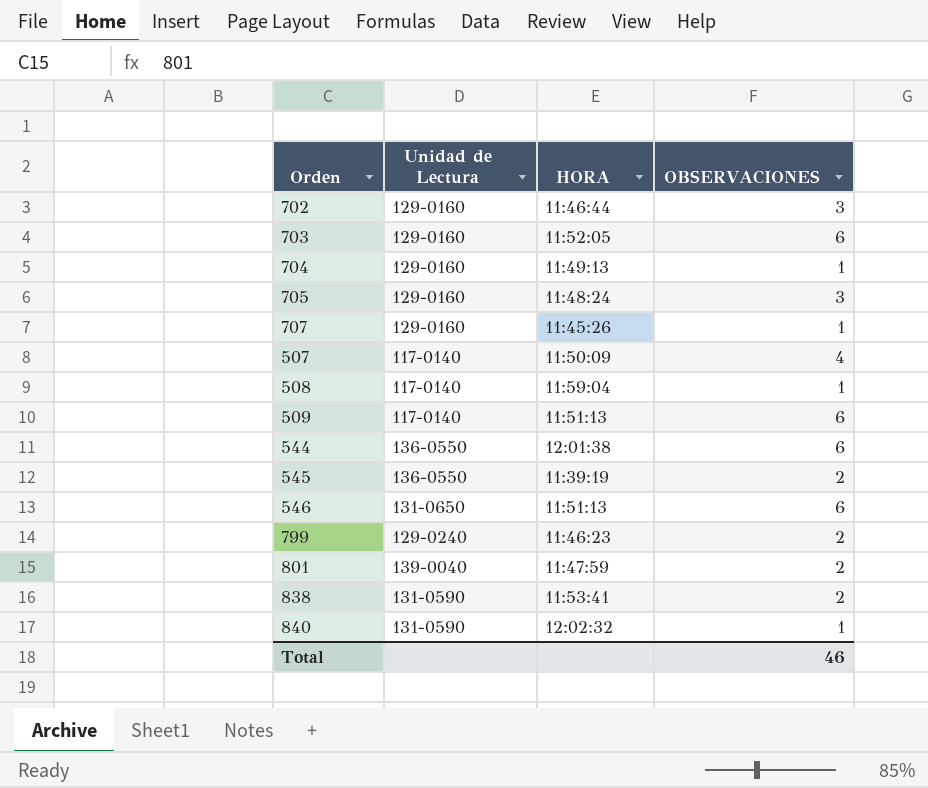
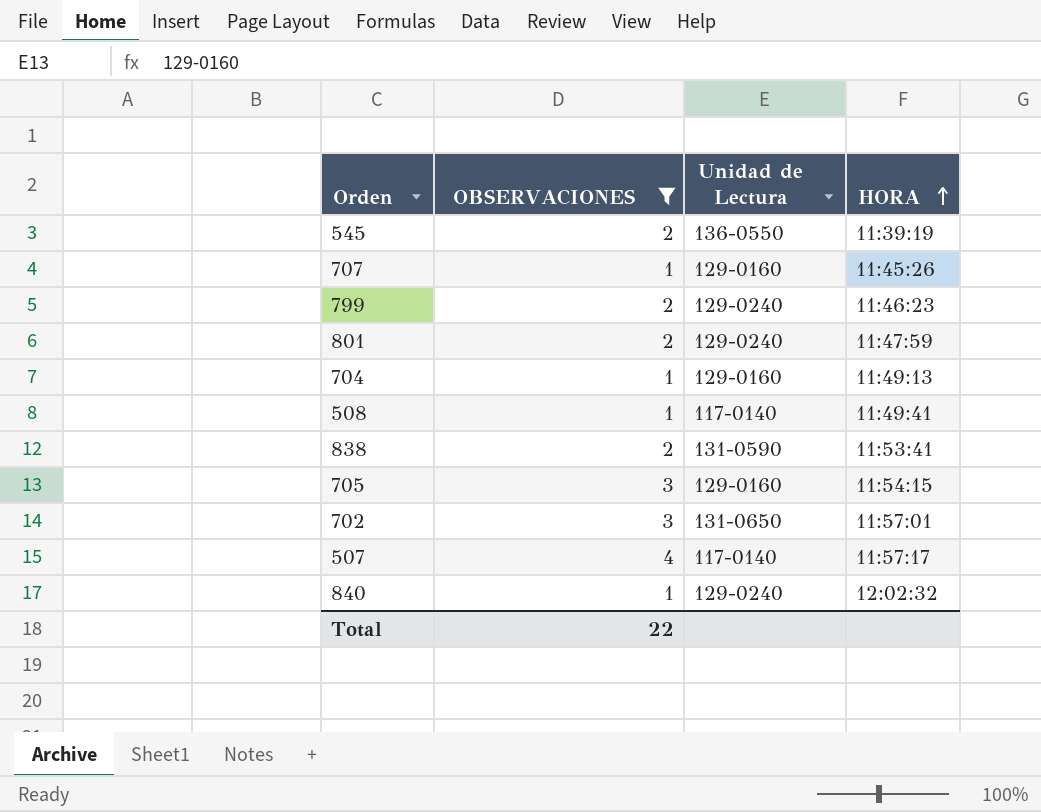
filter: none -> OBSERVACIONES != 6
row order: none -> HORA ascending
column OBSERVACIONES | position: 4 -> 2
801 | Unidad de Lectura: 139-0040 -> 129-0240
508 | HORA: 11:59:04 -> 11:49:41
705 | HORA: 11:48:24 -> 11:54:15
702 | Unidad de Lectura: 129-0160 -> 131-0650
702 | HORA: 11:46:44 -> 11:57:01
507 | HORA: 11:50:09 -> 11:57:17
840 | Unidad de Lectura: 131-0590 -> 129-0240
Total | OBSERVACIONES: 46 -> 22

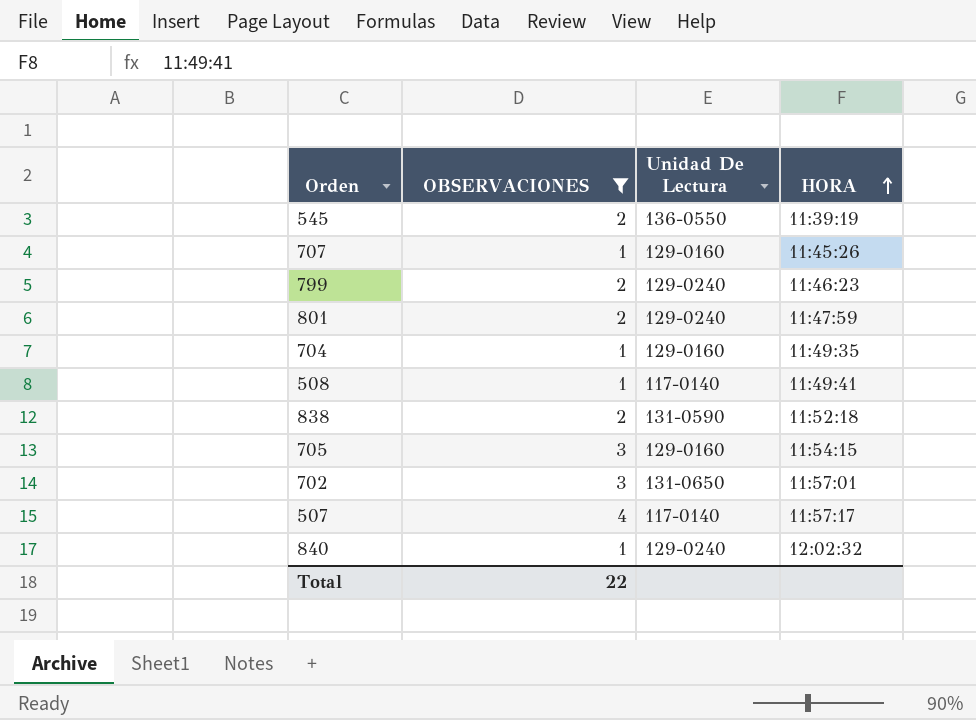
column name: Unidad de Lectura -> Unidad De Lectura
704 | HORA: 11:49:13 -> 11:49:35
838 | HORA: 11:53:41 -> 11:52:18

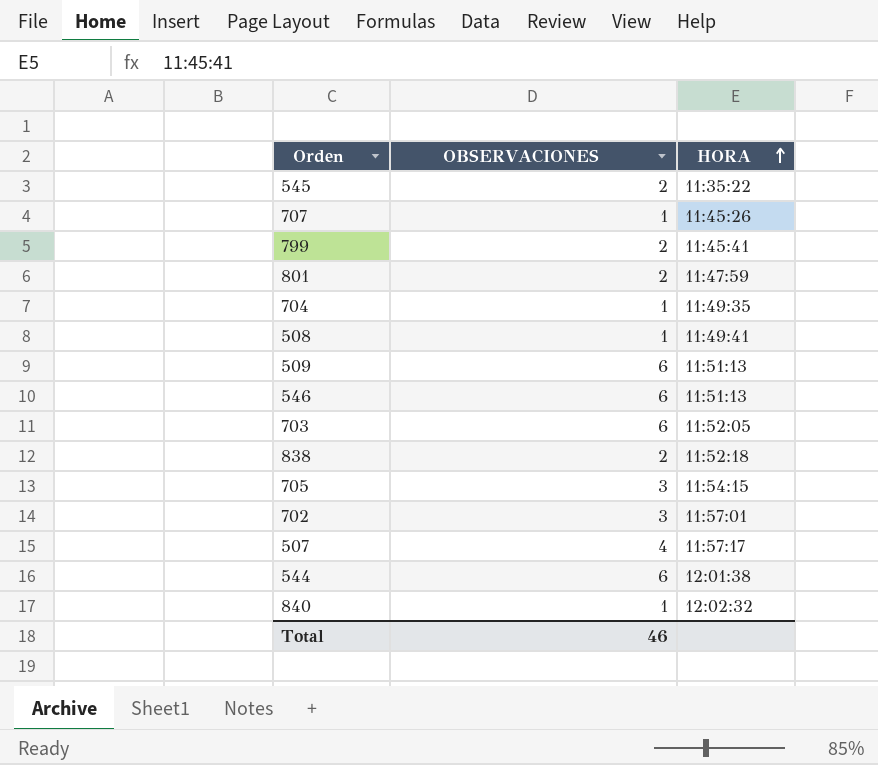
filter: OBSERVACIONES != 6 -> none
column Unidad De Lectura | position: 3 -> none
545 | HORA: 11:39:19 -> 11:35:22
799 | HORA: 11:46:23 -> 11:45:41
Total | OBSERVACIONES: 22 -> 46

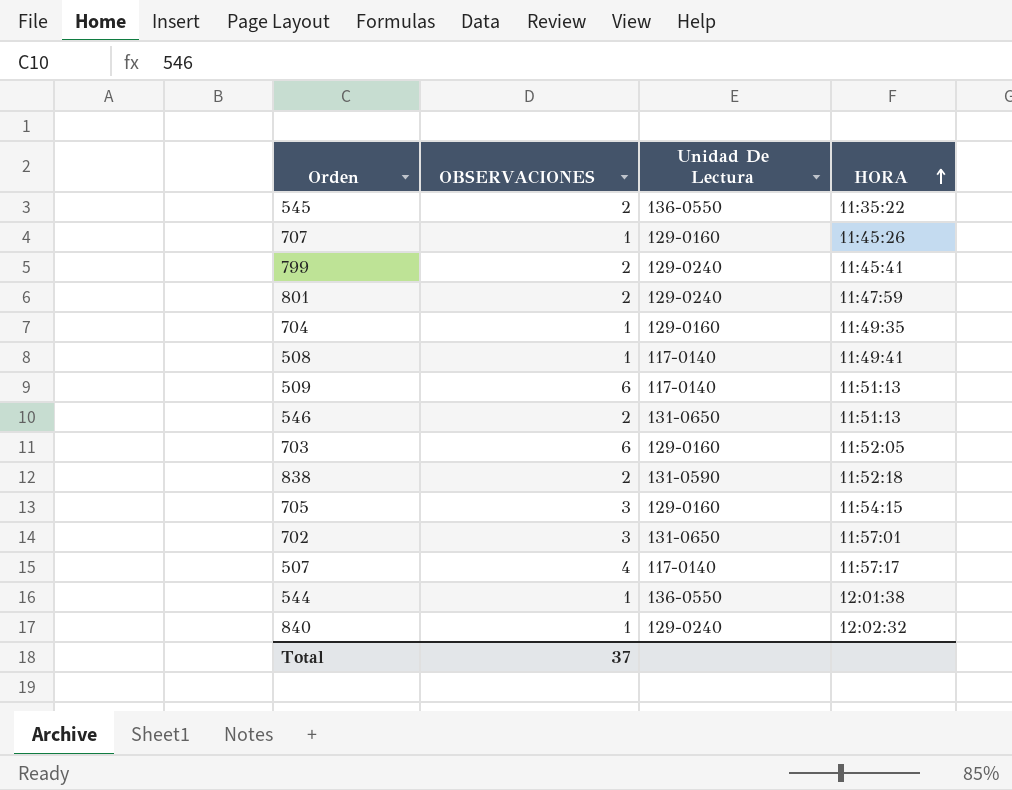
column Unidad De Lectura | position: none -> 3
546 | OBSERVACIONES: 6 -> 2
544 | OBSERVACIONES: 6 -> 1
Total | OBSERVACIONES: 46 -> 37

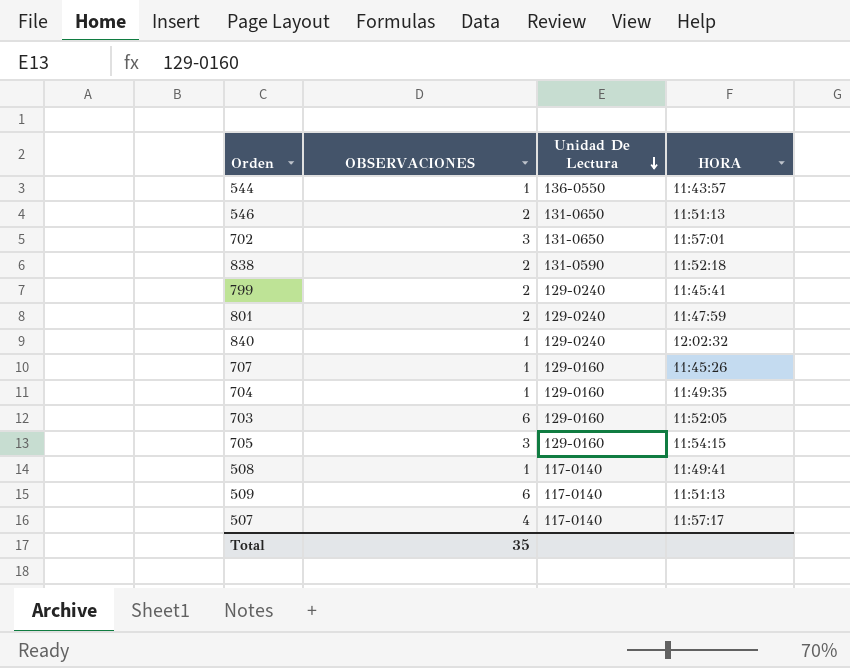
row order: HORA ascending -> Unidad De Lectura descending
row 545: 2 | 136-0550 | 11:35:22 -> none
544 | HORA: 12:01:38 -> 11:43:57
Total | OBSERVACIONES: 37 -> 35

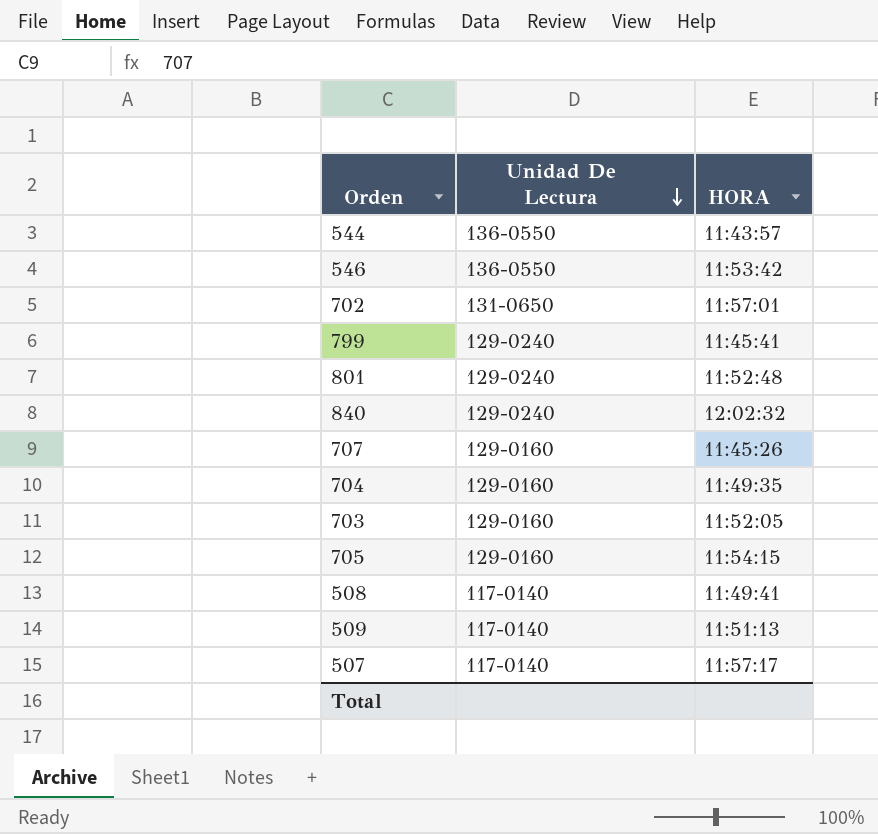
column OBSERVACIONES | position: 2 -> none
row 838: 2 | 131-0590 | 11:52:18 -> none
546 | Unidad De Lectura: 131-0650 -> 136-0550
546 | HORA: 11:51:13 -> 11:53:42
801 | HORA: 11:47:59 -> 11:52:48

